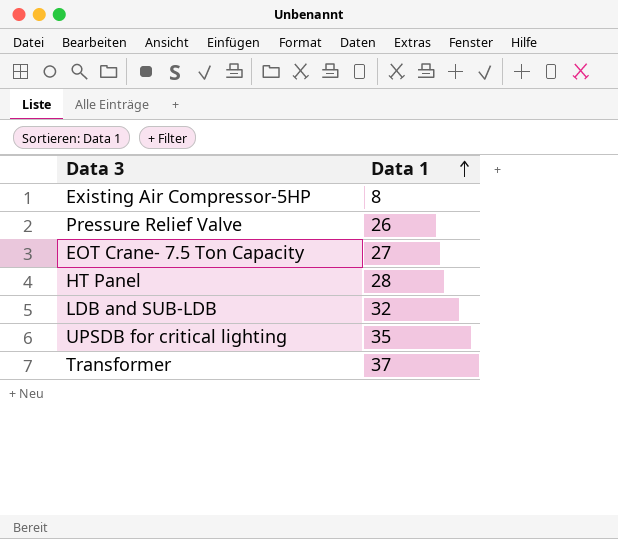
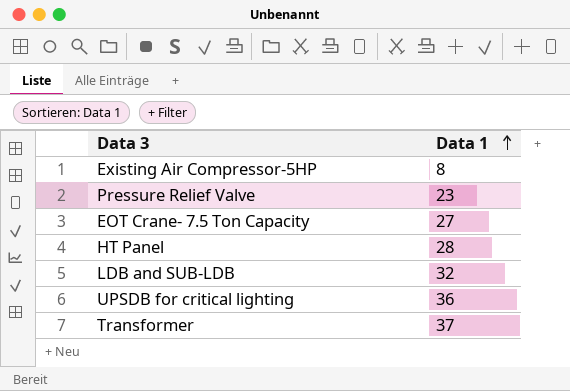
Pressure Relief Valve | Data 1: 26 -> 23
UPSDB for critical lighting | Data 1: 35 -> 36

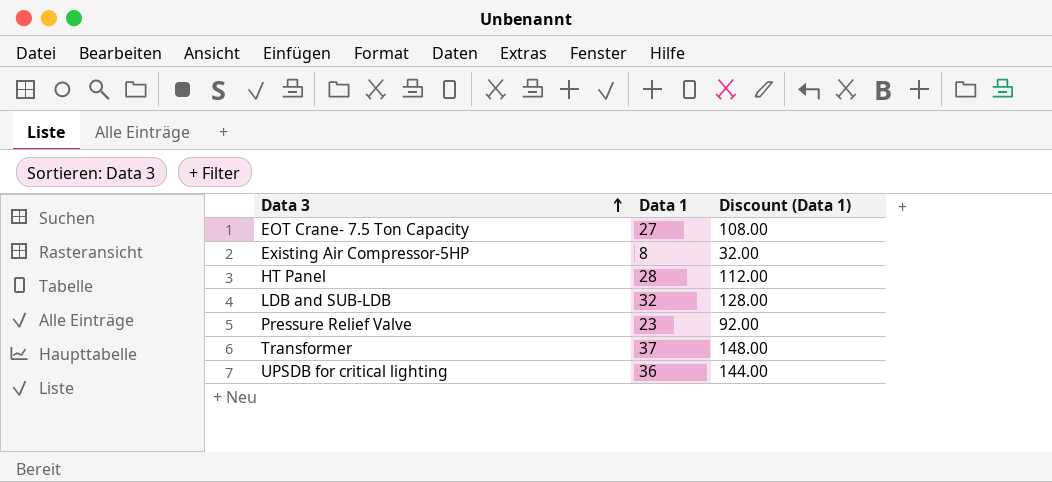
row order: Data 1 ascending -> Data 3 ascending
column Discount (Data 1) | formula: none -> [Data 1] * 4

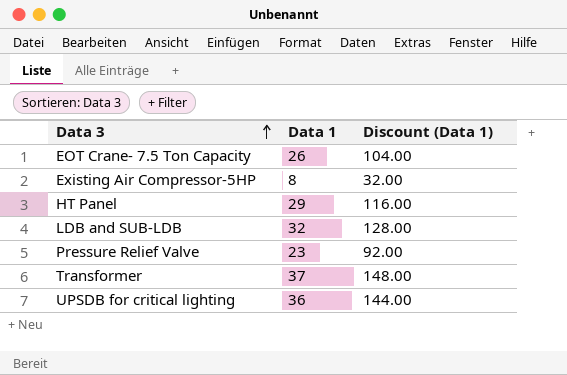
EOT Crane- 7.5 Ton Capacity | Data 1: 27 -> 26
EOT Crane- 7.5 Ton Capacity | Discount (Data 1): 108.00 -> 104.00
HT Panel | Data 1: 28 -> 29
HT Panel | Discount (Data 1): 112.00 -> 116.00

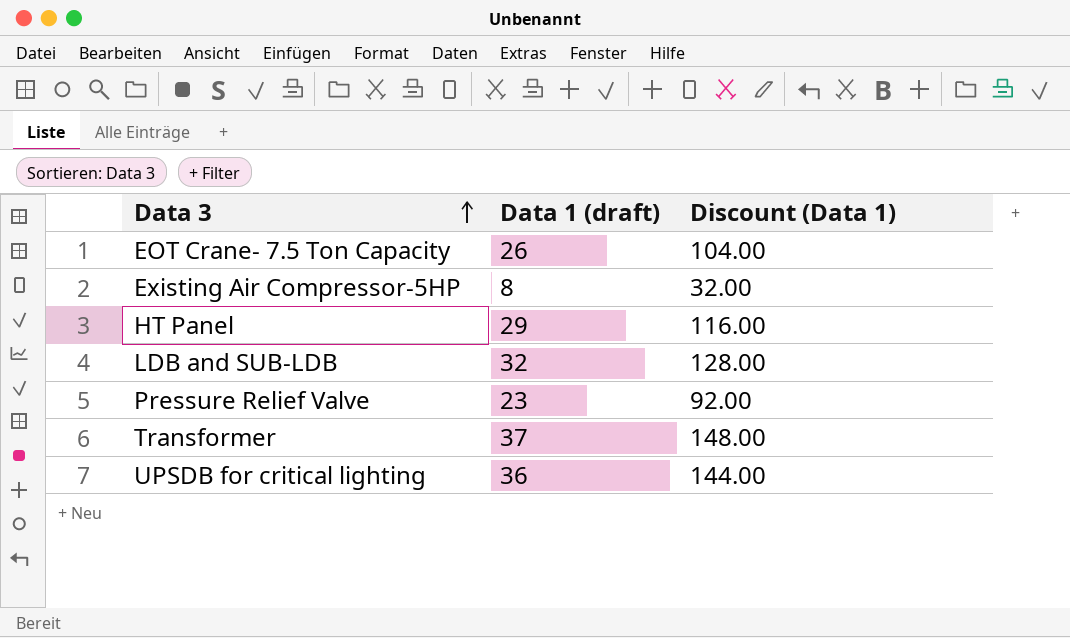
column name: Data 1 -> Data 1 (draft)

